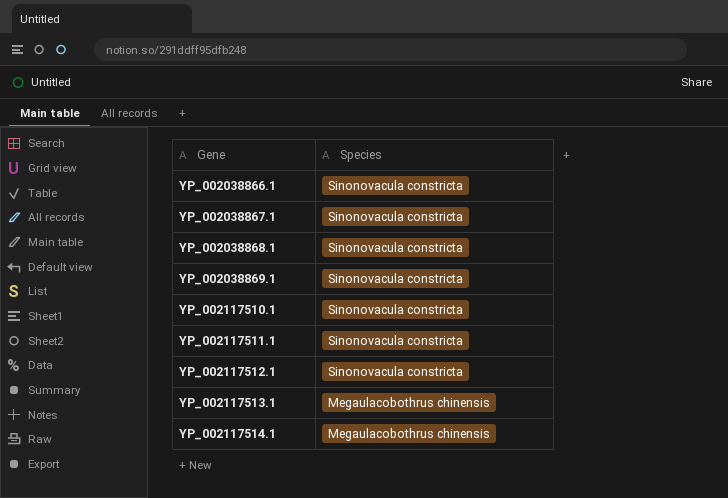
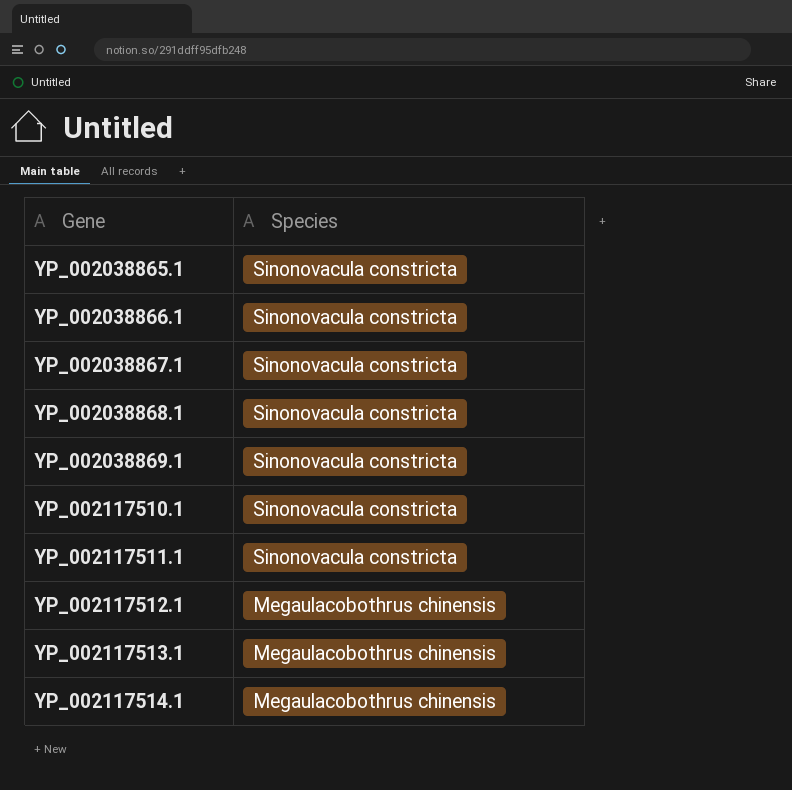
row YP_002038865.1: none -> Sinonovacula constricta
YP_002117512.1 | Species: Sinonovacula constricta -> Megaulacobothrus chinensis

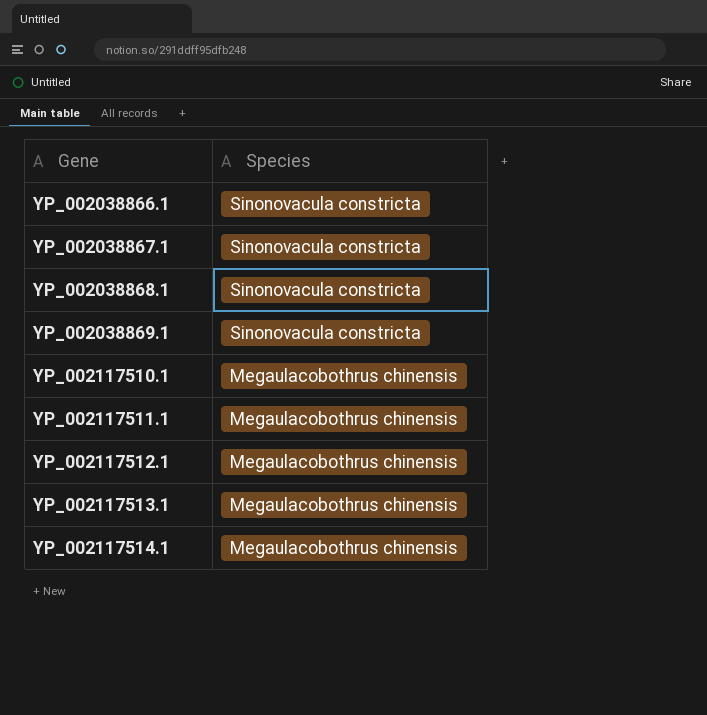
row YP_002038865.1: Sinonovacula constricta -> none
YP_002117510.1 | Species: Sinonovacula constricta -> Megaulacobothrus chinensis
YP_002117511.1 | Species: Sinonovacula constricta -> Megaulacobothrus chinensis

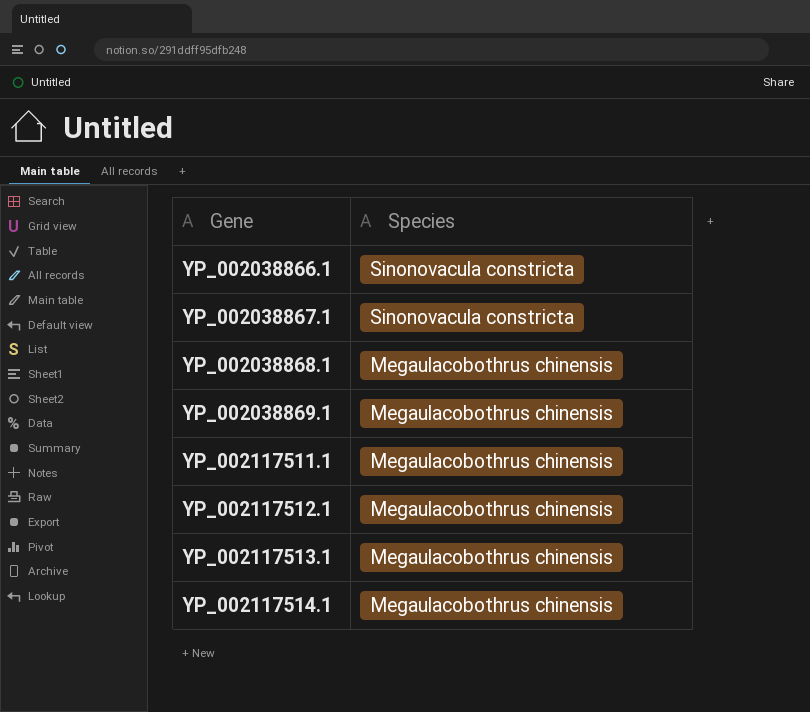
row YP_002117510.1: Megaulacobothrus chinensis -> none
YP_002038868.1 | Species: Sinonovacula constricta -> Megaulacobothrus chinensis
YP_002038869.1 | Species: Sinonovacula constricta -> Megaulacobothrus chinensis

